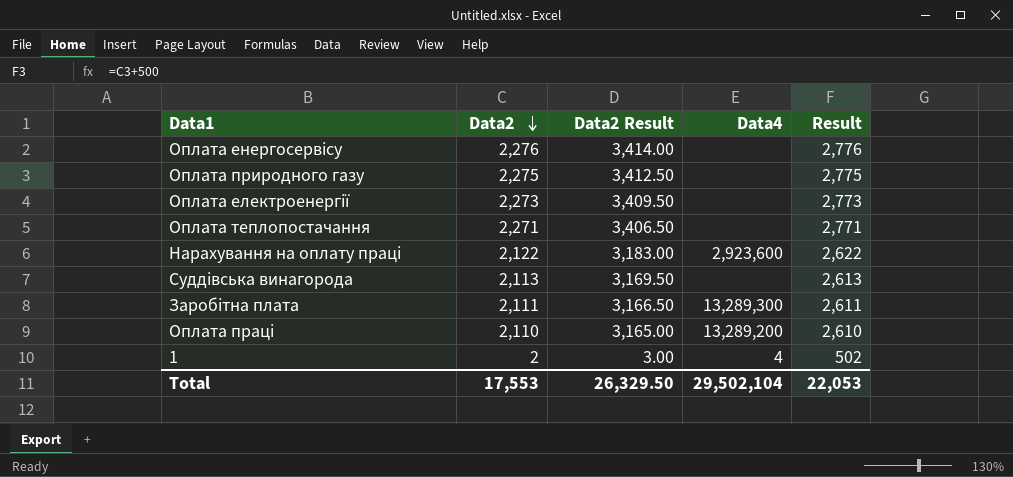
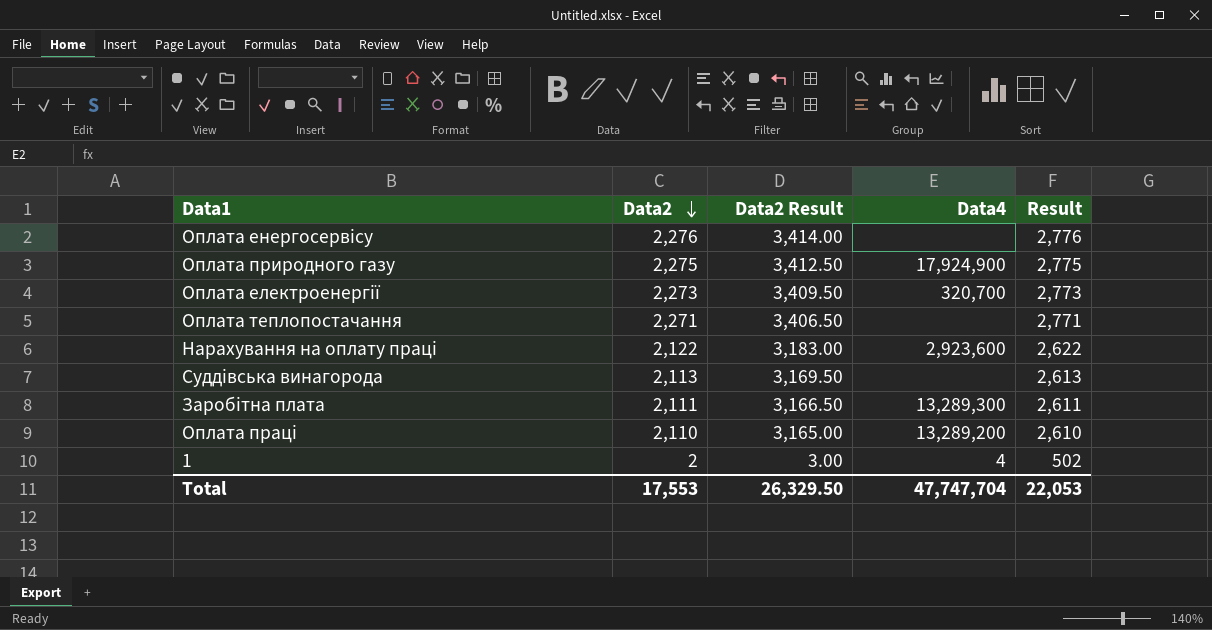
Оплата природного газу | Data4: none -> 17,924,900
Оплата електроенергії | Data4: none -> 320,700
Total | Data4: 29,502,104 -> 47,747,704

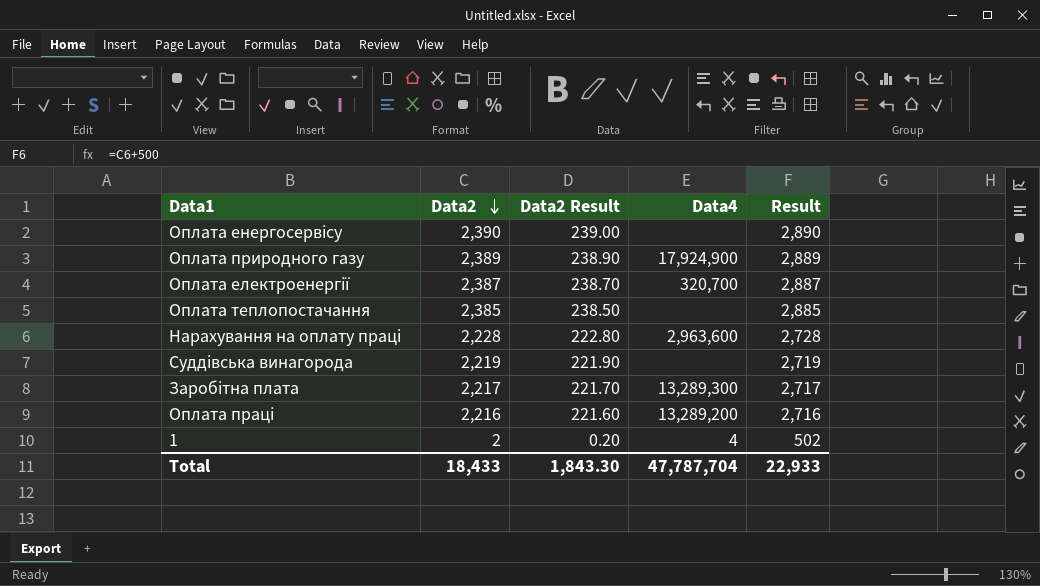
column Data2 Result | formula: [Data2] * 1.5 -> [Data2] * 0.1
Оплата енергосервісу | Data2: 2,276 -> 2,390
Оплата енергосервісу | Result: 2,776 -> 2,890
Оплата природного газу | Data2: 2,275 -> 2,389
Оплата природного газу | Result: 2,775 -> 2,889
Оплата електроенергії | Data2: 2,273 -> 2,387
Оплата електроенергії | Result: 2,773 -> 2,887
Оплата теплопостачання | Data2: 2,271 -> 2,385
Оплата теплопостачання | Result: 2,771 -> 2,885
Нарахування на оплату праці | Data2: 2,122 -> 2,228
Нарахування на оплату праці | Data4: 2,923,600 -> 2,963,600
Нарахування на оплату праці | Result: 2,622 -> 2,728
Суддівська винагорода | Data2: 2,113 -> 2,219
Суддівська винагорода | Result: 2,613 -> 2,719
Заробітна плата | Data2: 2,111 -> 2,217
Заробітна плата | Result: 2,611 -> 2,717
Оплата праці | Data2: 2,110 -> 2,216
Оплата праці | Result: 2,610 -> 2,716
Total | Data2: 17,553 -> 18,433
Total | Data2 Result: 26,329.50 -> 1,843.30
Total | Data4: 47,747,704 -> 47,787,704
Total | Result: 22,053 -> 22,933

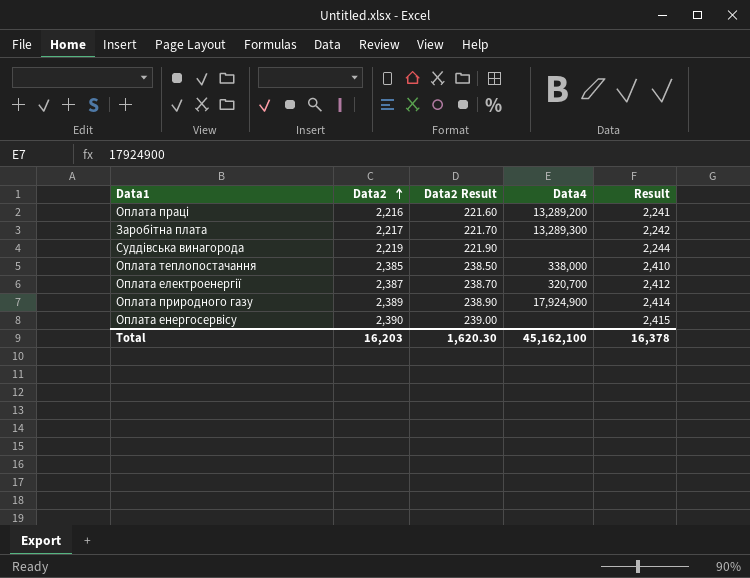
row order: Data2 descending -> Data2 ascending
column Result | formula: [Data2] + 500 -> [Data2] + 25
row Нарахування на оплату праці: 2,228 | 222.80 | 2,963,600 | 2,728 -> none
row 1: 2 | 0.20 | 4 | 502 -> none
Оплата теплопостачання | Data4: none -> 338,000
Total | Data2: 18,433 -> 16,203
Total | Data2 Result: 1,843.30 -> 1,620.30
Total | Data4: 47,787,704 -> 45,162,100
Total | Result: 22,933 -> 16,378

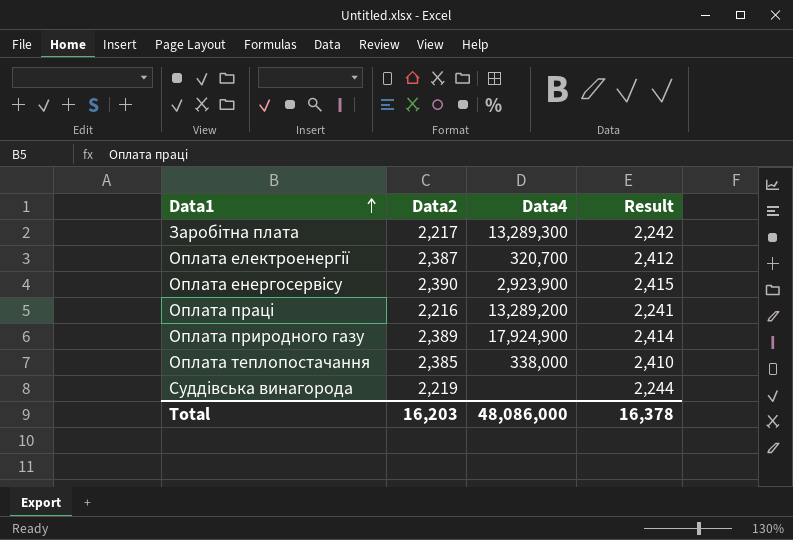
row order: Data2 ascending -> Data1 ascending
column Data2 Result | formula: [Data2] * 0.1 -> none
Оплата енергосервісу | Data4: none -> 2,923,900
Total | Data4: 45,162,100 -> 48,086,000

